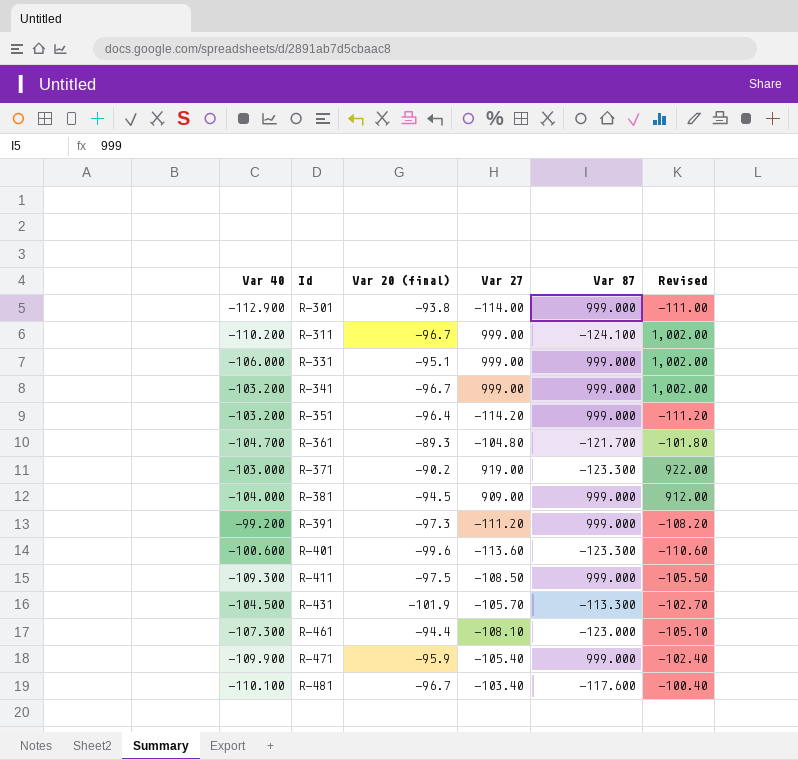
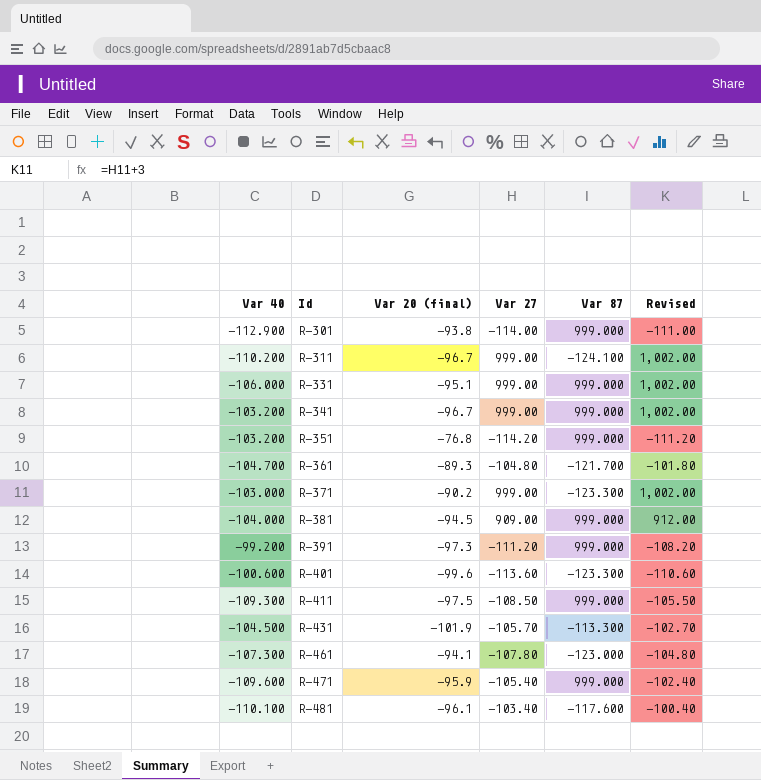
R-351 | Var 20 (final): -96.4 -> -76.8
R-371 | Var 27: 919.00 -> 999.00
R-371 | Revised: 922.00 -> 1,002.00
R-461 | Var 20 (final): -94.4 -> -94.1
R-461 | Var 27: -108.10 -> -107.80
R-461 | Revised: -105.10 -> -104.80
R-471 | Var 40: -109.900 -> -109.600
R-481 | Var 20 (final): -96.7 -> -96.1

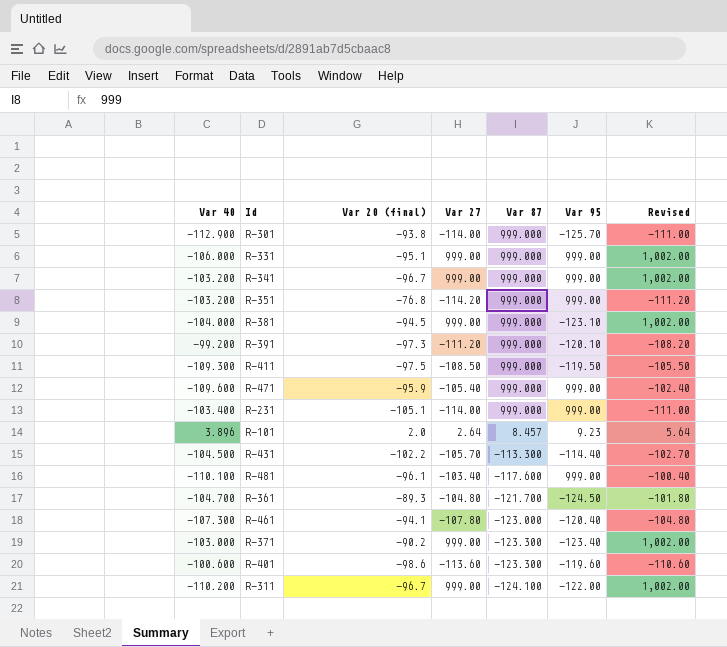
row order: Id ascending -> Var 87 descending
column Var 95 | position: none -> 6
R-381 | Var 27: 909.00 -> 999.00
R-381 | Revised: 912.00 -> 1,002.00
row R-231: none -> -103.400 | -105.1 | -114.00 | 999.000 | 999.00 | -111.00
row R-101: none -> 3.896 | 2.0 | 2.64 | 8.457 | 9.23 | 5.64
R-431 | Var 20 (final): -101.9 -> -102.2
R-401 | Var 20 (final): -99.6 -> -98.6

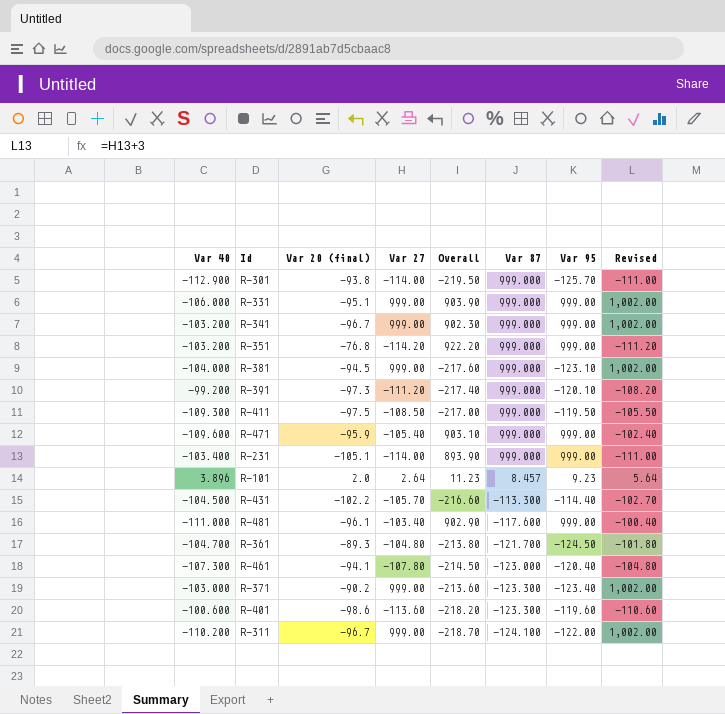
column Overall | formula: none -> [Var 20 (final)] + [Var 95]
R-481 | Var 40: -110.100 -> -111.000

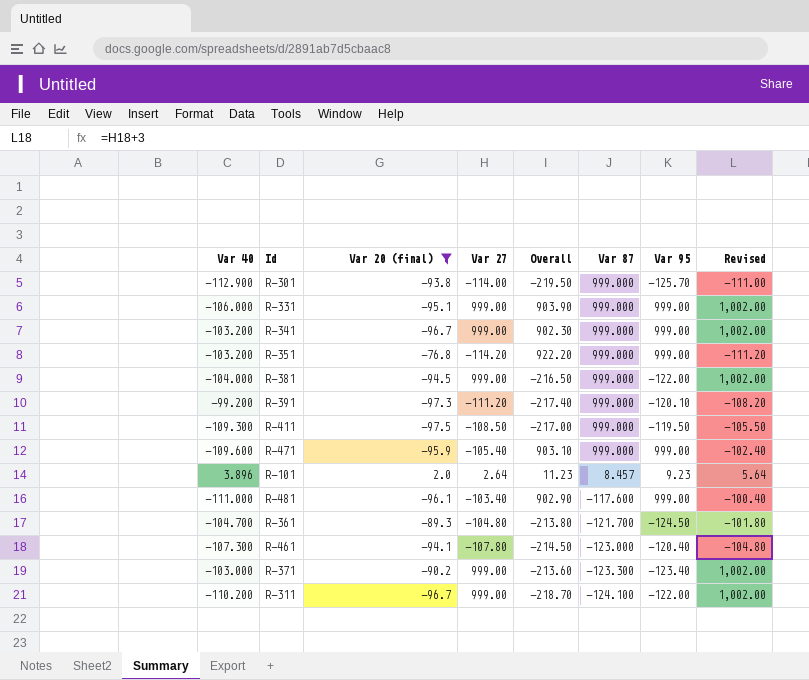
filter: none -> Var 20 (final) >= -97.5
R-381 | Overall: -217.60 -> -216.50
R-381 | Var 95: -123.10 -> -122.00

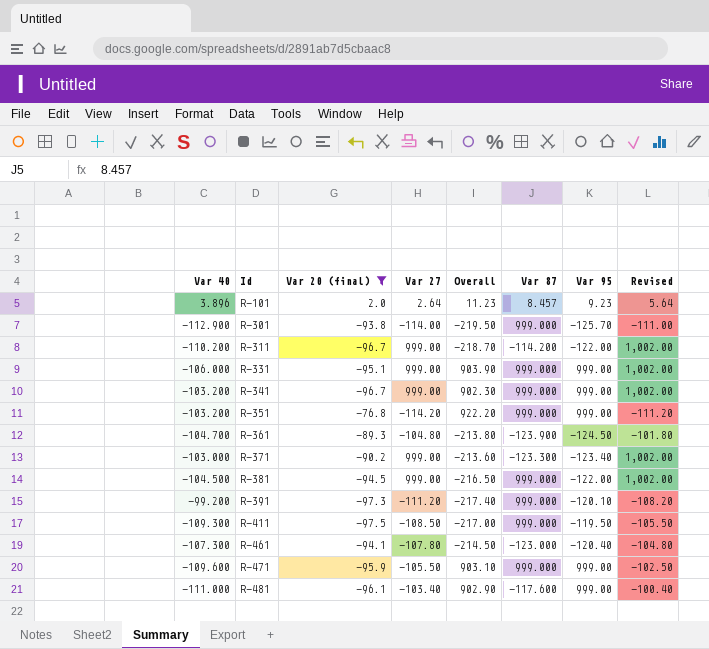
row order: Var 87 descending -> Id ascending
R-311 | Var 87: -124.100 -> -114.200
R-361 | Var 87: -121.700 -> -123.900
R-381 | Var 40: -104.000 -> -104.500
R-471 | Var 27: -105.40 -> -105.50
R-471 | Revised: -102.40 -> -102.50

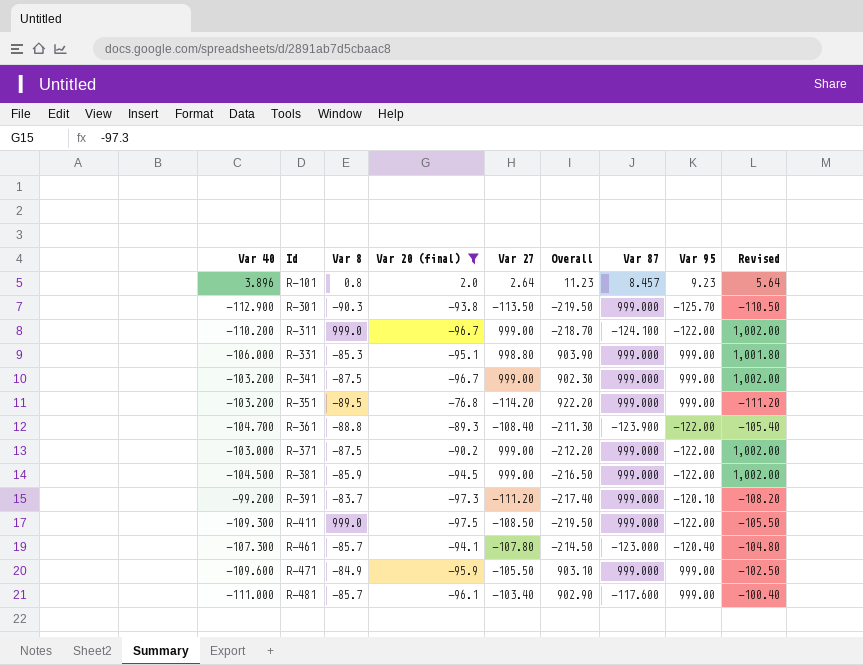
column Var 8 | position: none -> 3
R-301 | Var 27: -114.00 -> -113.50
R-301 | Revised: -111.00 -> -110.50
R-311 | Var 87: -114.200 -> -124.100
R-331 | Var 27: 999.00 -> 998.80
R-331 | Revised: 1,002.00 -> 1,001.80
R-361 | Var 27: -104.80 -> -108.40
R-361 | Overall: -213.80 -> -211.30
R-361 | Var 95: -124.50 -> -122.00
R-361 | Revised: -101.80 -> -105.40
R-371 | Overall: -213.60 -> -212.20
R-371 | Var 87: -123.300 -> 999.000
R-371 | Var 95: -123.40 -> -122.00
R-411 | Overall: -217.00 -> -219.50
R-411 | Var 95: -119.50 -> -122.00

